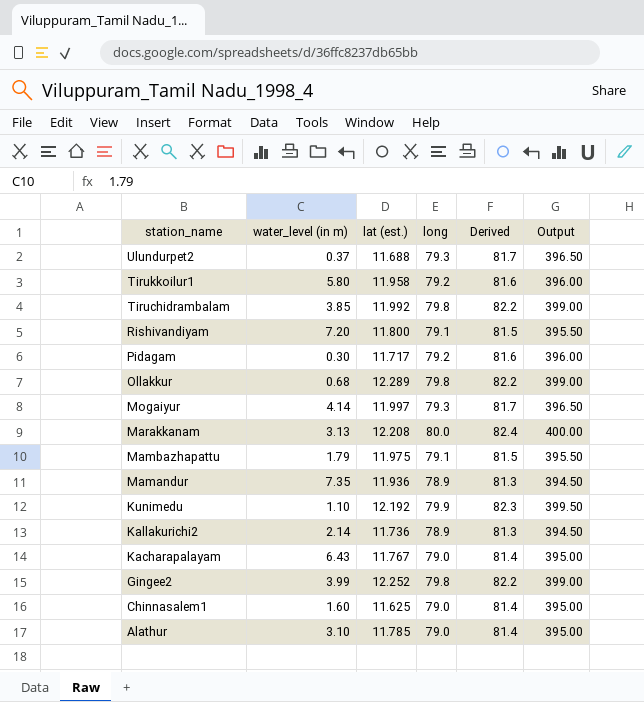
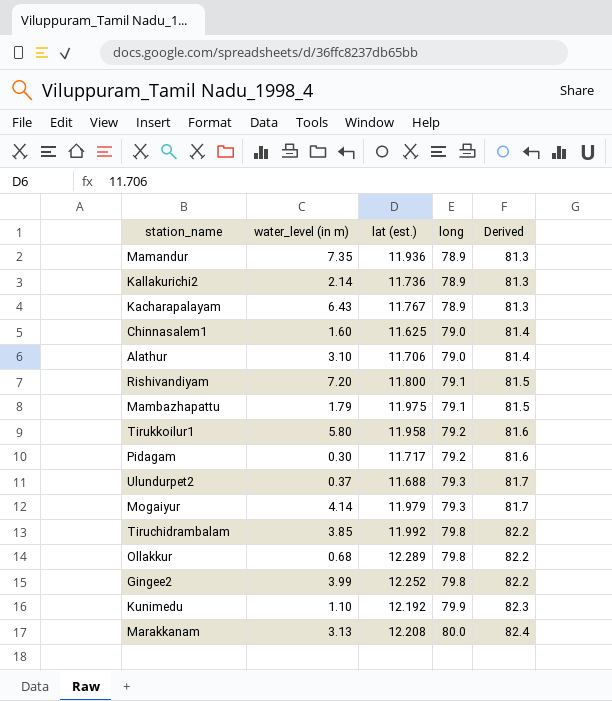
row order: station_name descending -> long ascending
column Output | formula: [long] * 5 -> none
Kacharapalayam | long: 79.0 -> 78.9
Kacharapalayam | Derived: 81.4 -> 81.3
Alathur | lat (est.): 11.785 -> 11.706
Mogaiyur | lat (est.): 11.997 -> 11.979

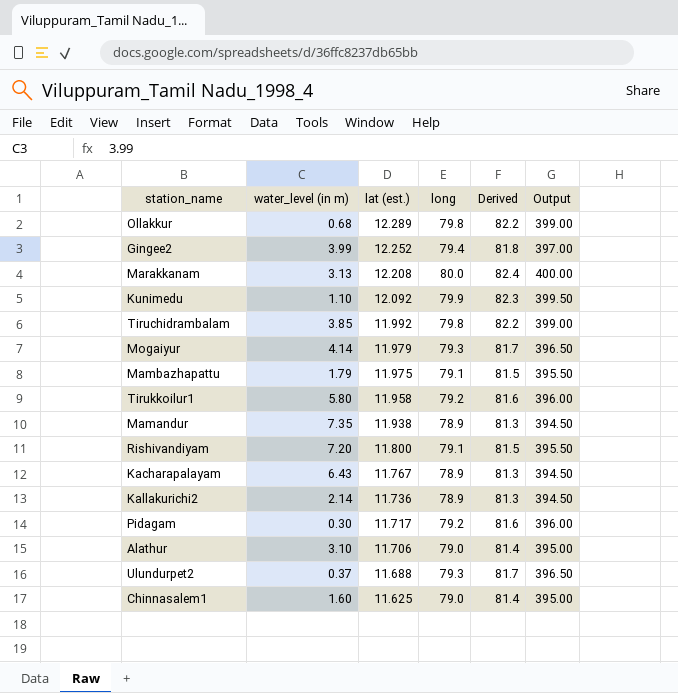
row order: long ascending -> lat (est.) descending
column Output | formula: none -> [long] * 5
Gingee2 | long: 79.8 -> 79.4
Gingee2 | Derived: 82.2 -> 81.8
Kunimedu | lat (est.): 12.192 -> 12.092
Mamandur | lat (est.): 11.936 -> 11.938

